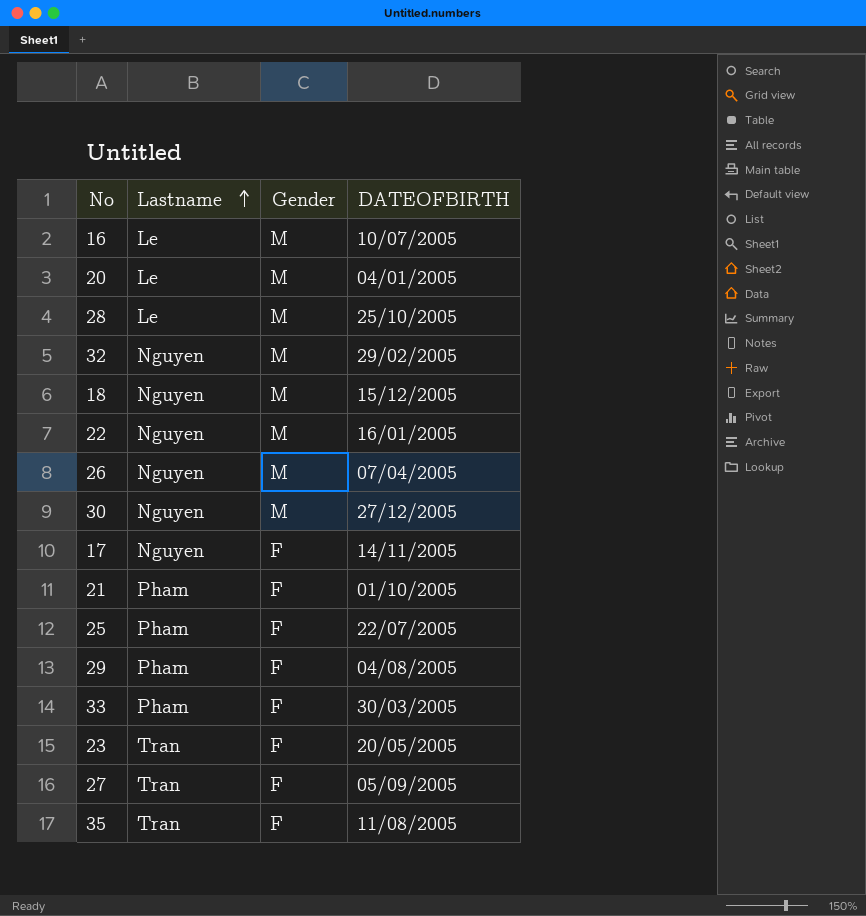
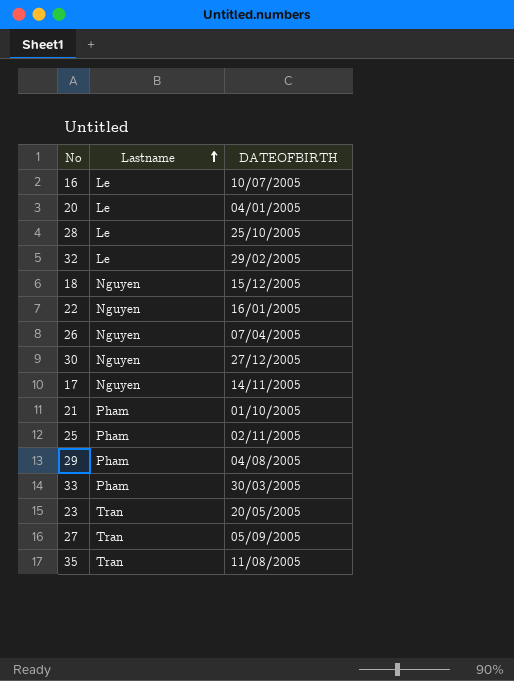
column Gender | position: 3 -> none
32 | Lastname: Nguyen -> Le
25 | DATEOFBIRTH: 22/07/2005 -> 02/11/2005

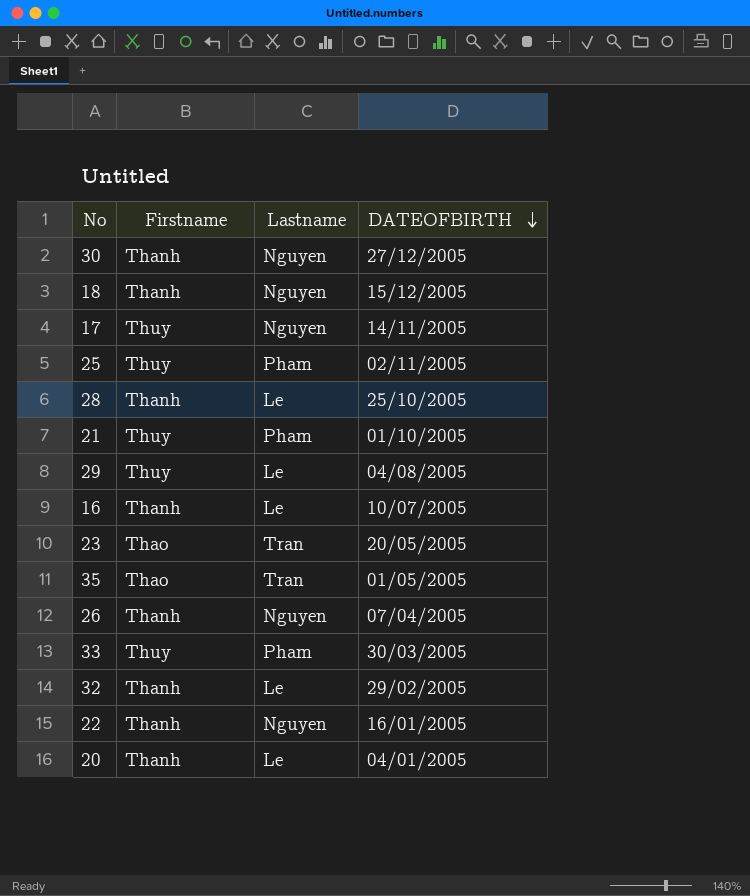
row order: Lastname ascending -> DATEOFBIRTH descending
column Firstname | position: none -> 2
row 27: Tran | 05/09/2005 -> none
29 | Lastname: Pham -> Le
35 | DATEOFBIRTH: 11/08/2005 -> 01/05/2005

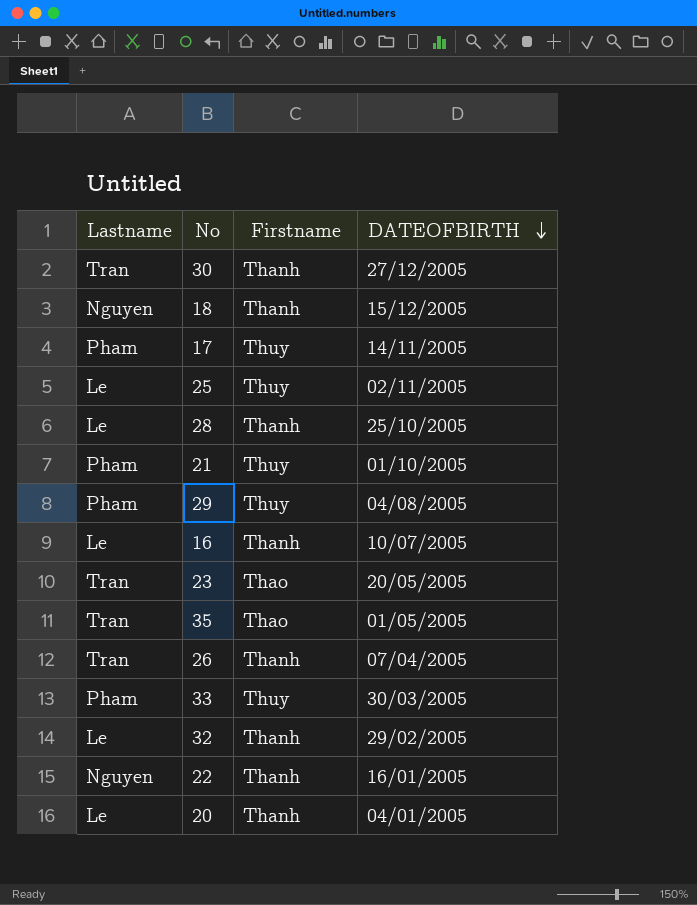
column Lastname | position: 3 -> 1
30 | Lastname: Nguyen -> Tran
17 | Lastname: Nguyen -> Pham
25 | Lastname: Pham -> Le
29 | Lastname: Le -> Pham
26 | Lastname: Nguyen -> Tran

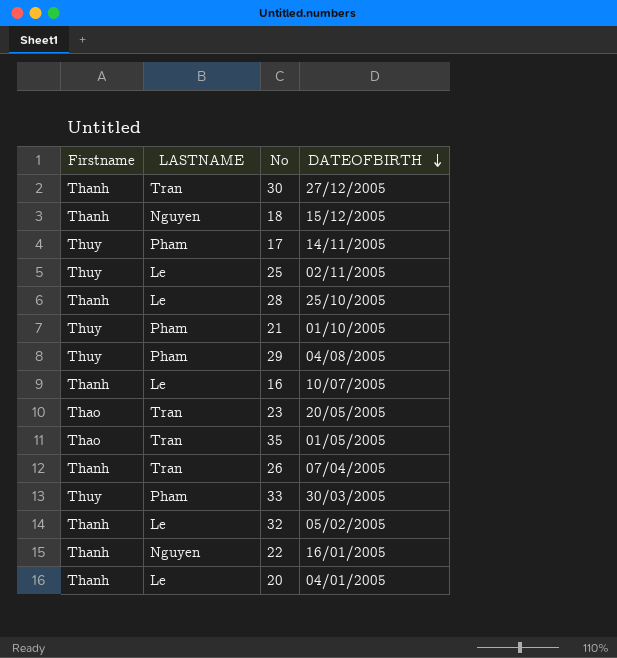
column Firstname | position: 3 -> 1
column name: Lastname -> LASTNAME
32 | DATEOFBIRTH: 29/02/2005 -> 05/02/2005

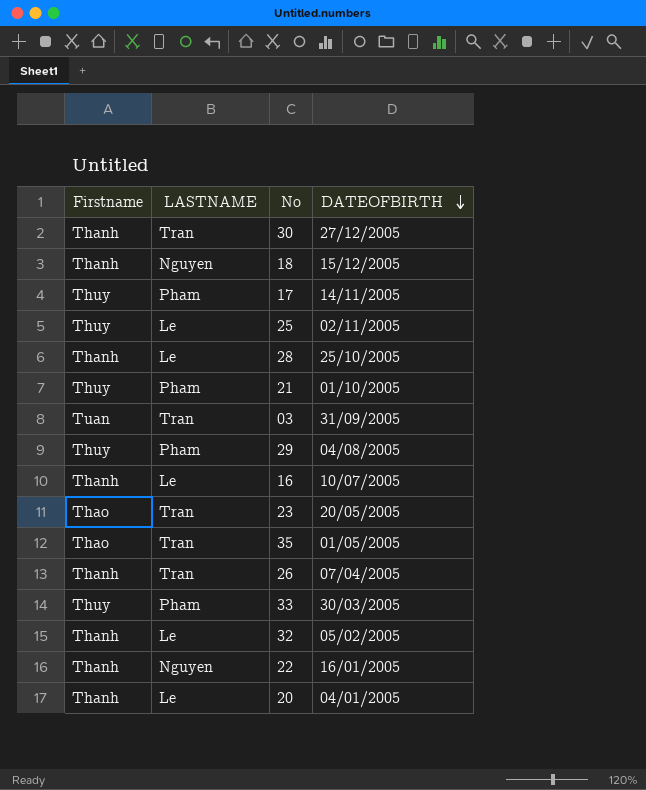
row 03: none -> Tuan | Tran | 31/09/2005

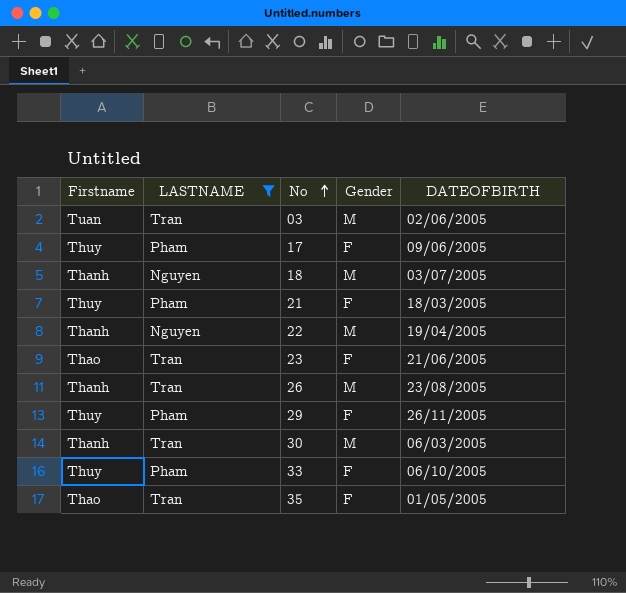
filter: none -> LASTNAME != Le
row order: DATEOFBIRTH descending -> No ascending
column Gender | position: none -> 4
03 | DATEOFBIRTH: 31/09/2005 -> 02/06/2005
17 | DATEOFBIRTH: 14/11/2005 -> 09/06/2005
18 | DATEOFBIRTH: 15/12/2005 -> 03/07/2005
21 | DATEOFBIRTH: 01/10/2005 -> 18/03/2005
22 | DATEOFBIRTH: 16/01/2005 -> 19/04/2005
23 | DATEOFBIRTH: 20/05/2005 -> 21/06/2005
26 | DATEOFBIRTH: 07/04/2005 -> 23/08/2005
29 | DATEOFBIRTH: 04/08/2005 -> 26/11/2005
30 | DATEOFBIRTH: 27/12/2005 -> 06/03/2005
33 | DATEOFBIRTH: 30/03/2005 -> 06/10/2005

